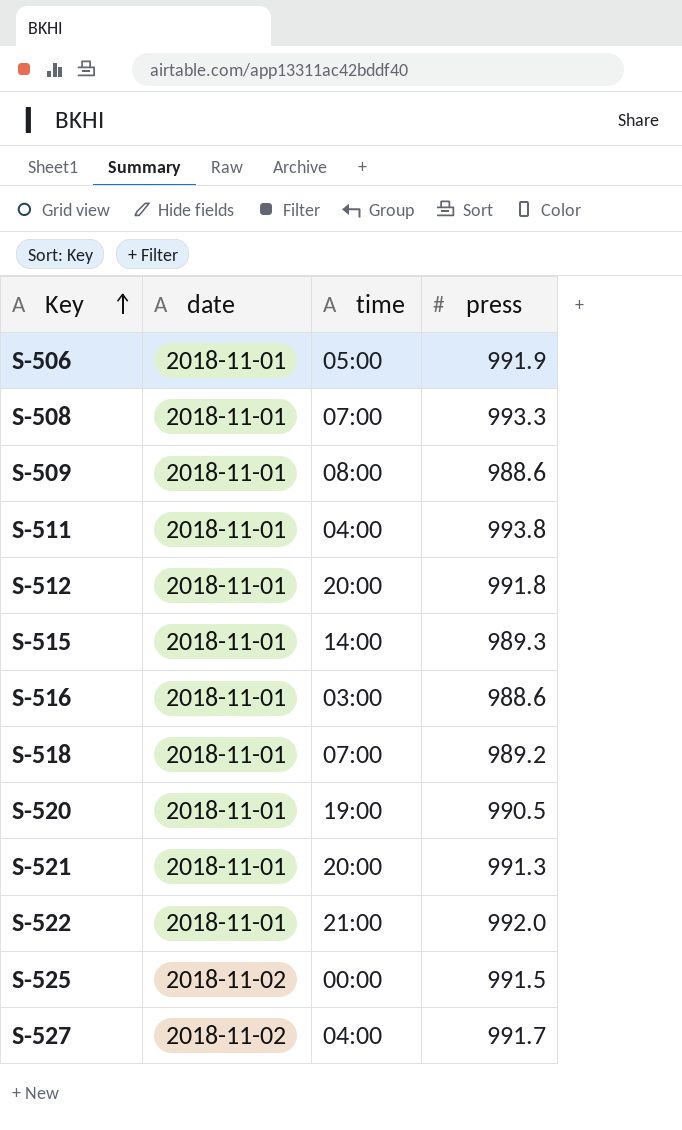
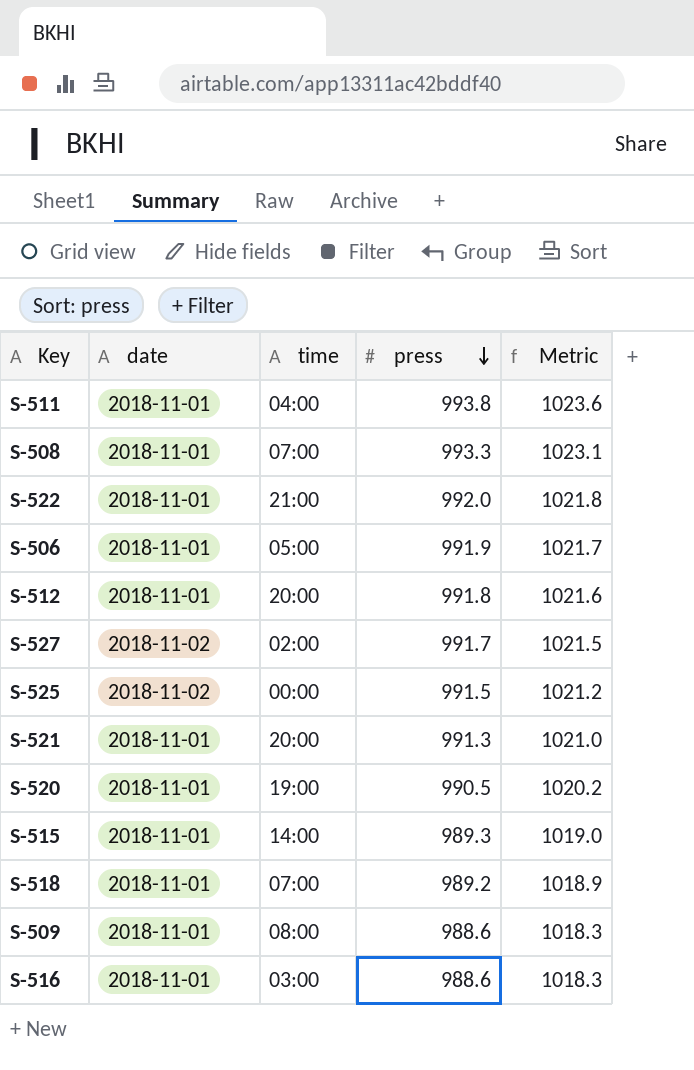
row order: Key ascending -> press descending
column Metric | formula: none -> [press] * 1.03
S-527 | time: 04:00 -> 02:00

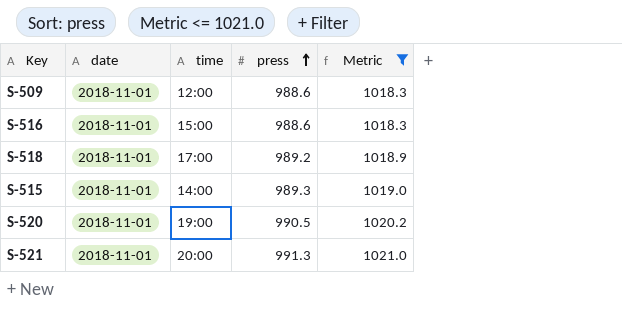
filter: none -> Metric <= 1021.0
row order: press descending -> press ascending
S-509 | time: 08:00 -> 12:00
S-516 | time: 03:00 -> 15:00
S-518 | time: 07:00 -> 17:00

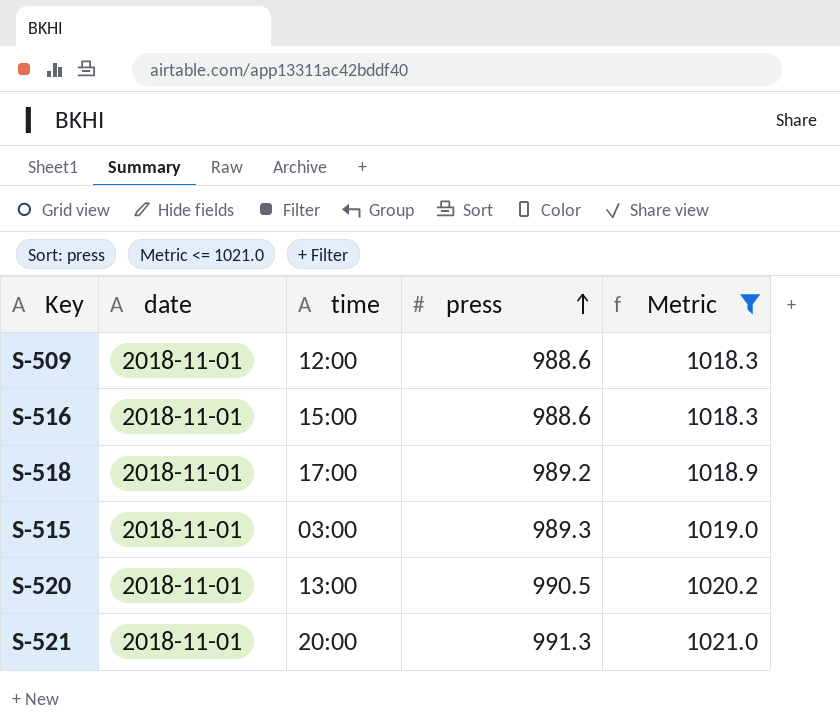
S-515 | time: 14:00 -> 03:00
S-520 | time: 19:00 -> 13:00

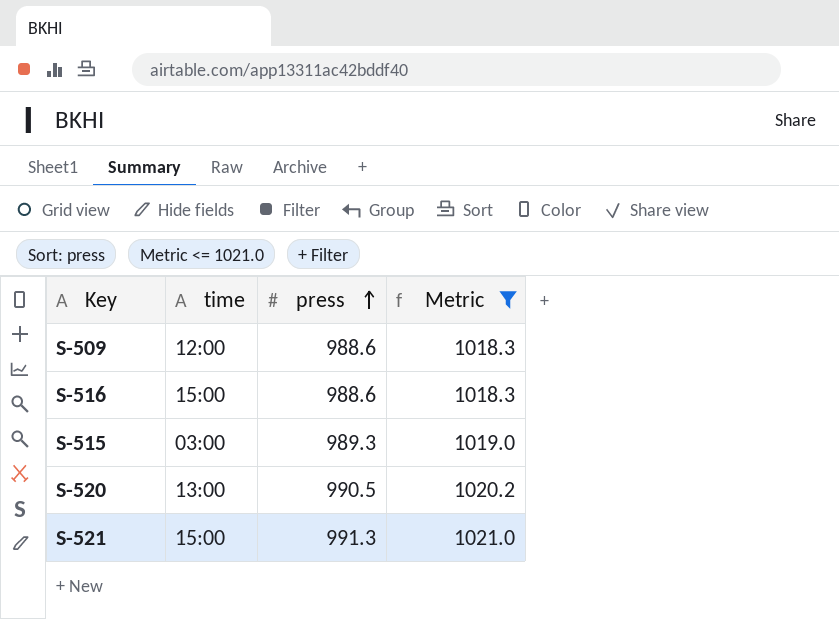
column date | position: 2 -> none
row S-518: 2018-11-01 | 17:00 | 989.2 | 1018.9 -> none
S-521 | time: 20:00 -> 15:00

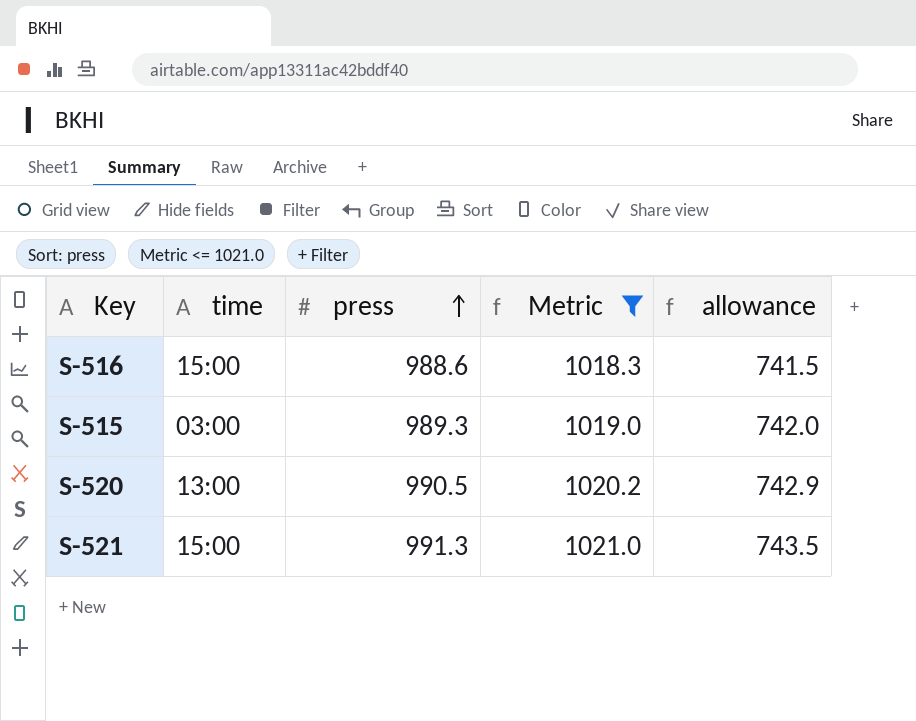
column allowance | formula: none -> [press] * 0.75
row S-509: 12:00 | 988.6 | 1018.3 -> none

